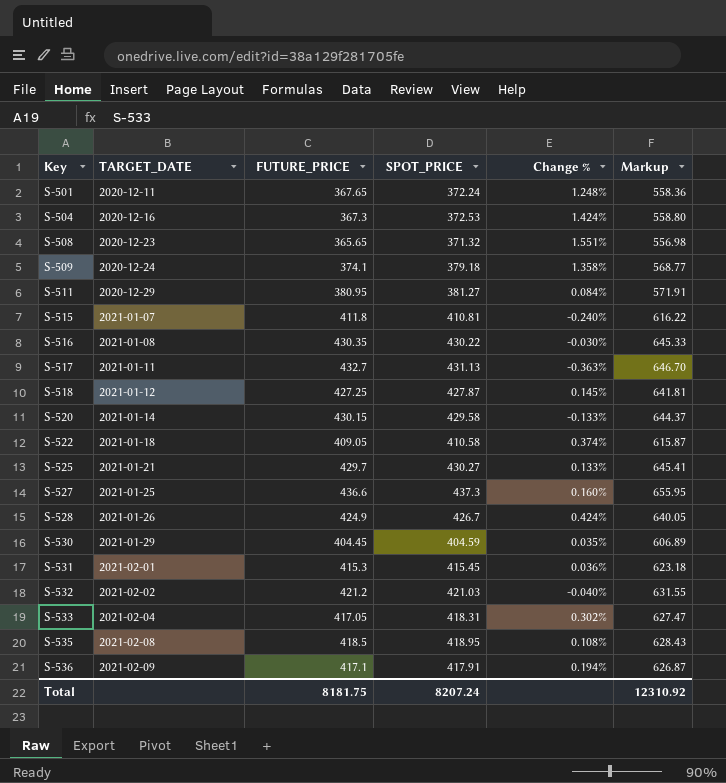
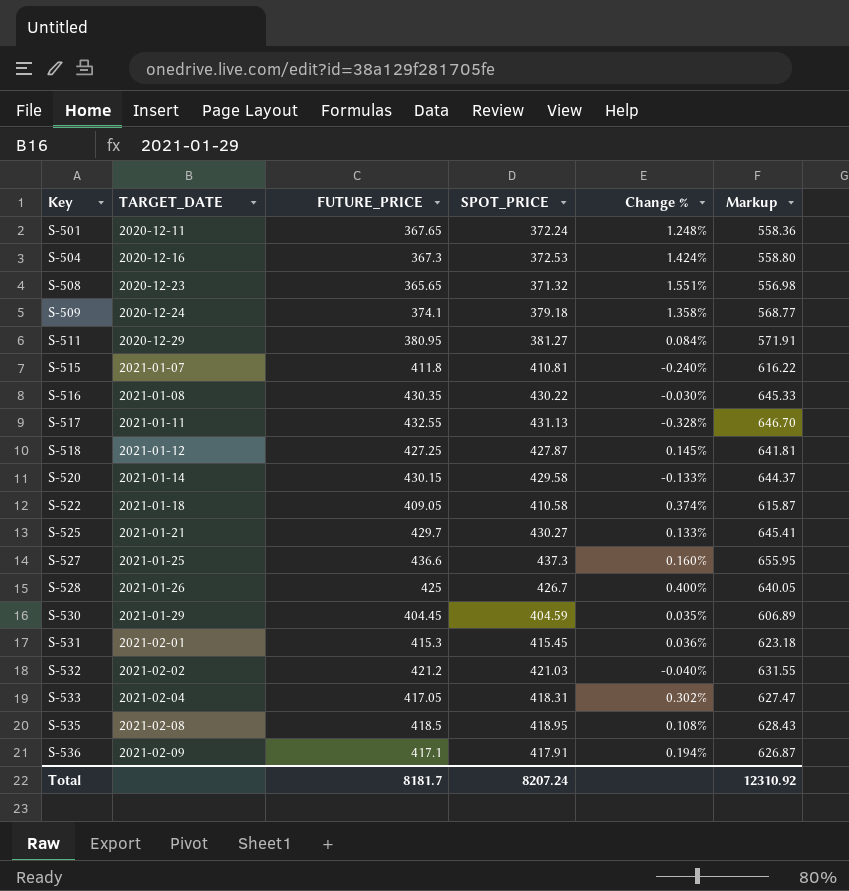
S-517 | FUTURE_PRICE: 432.7 -> 432.55
S-517 | Change %: -0.363% -> -0.328%
S-528 | FUTURE_PRICE: 424.9 -> 425
S-528 | Change %: 0.424% -> 0.400%
Total | FUTURE_PRICE: 8181.75 -> 8181.7

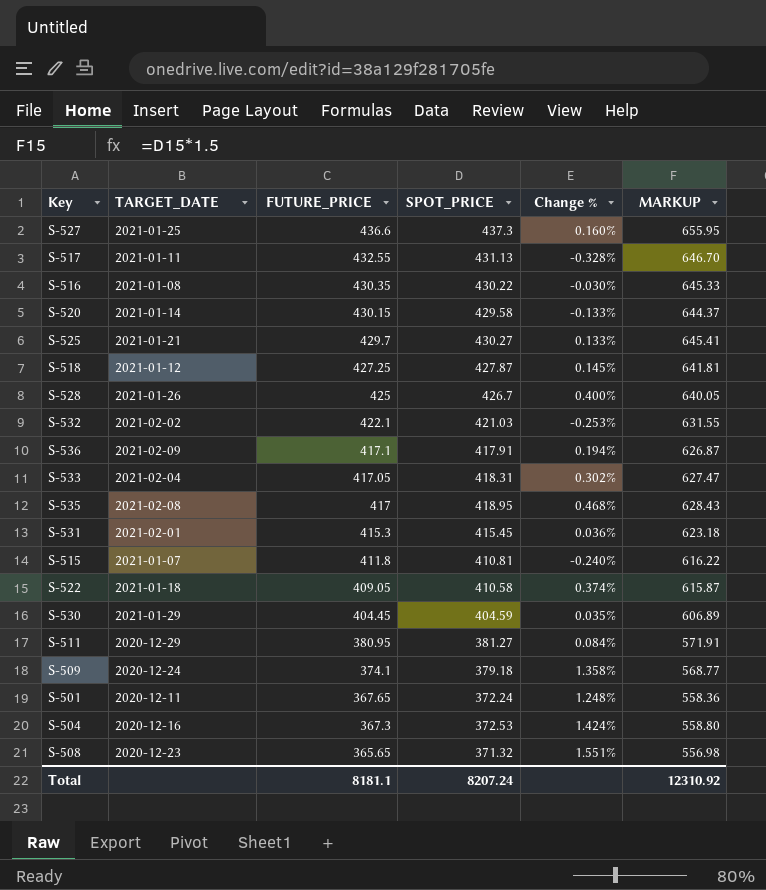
row order: Key ascending -> FUTURE_PRICE descending
column name: Markup -> MARKUP
S-532 | FUTURE_PRICE: 421.2 -> 422.1
S-532 | Change %: -0.040% -> -0.253%
S-535 | FUTURE_PRICE: 418.5 -> 417
S-535 | Change %: 0.108% -> 0.468%
Total | FUTURE_PRICE: 8181.7 -> 8181.1

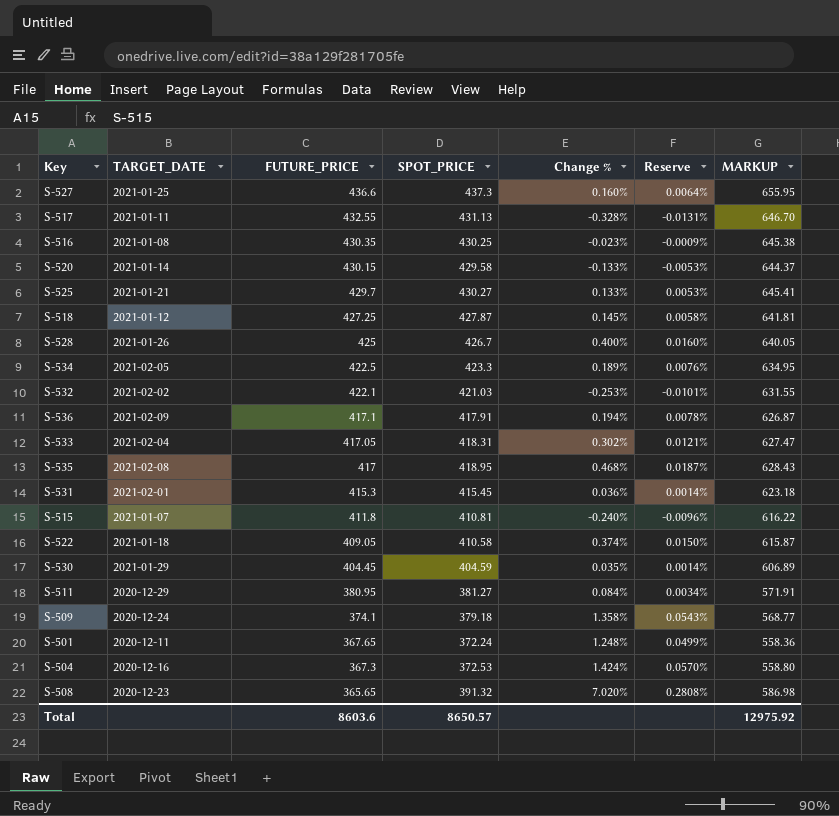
column Reserve | formula: none -> [Change %] * 0.04
S-516 | SPOT_PRICE: 430.22 -> 430.25
S-516 | Change %: -0.030% -> -0.023%
S-516 | MARKUP: 645.33 -> 645.38
row S-534: none -> 2021-02-05 | 422.5 | 423.3 | 0.189% | 0.0076% | 634.95
S-508 | SPOT_PRICE: 371.32 -> 391.32
S-508 | Change %: 1.551% -> 7.020%
S-508 | MARKUP: 556.98 -> 586.98
Total | FUTURE_PRICE: 8181.1 -> 8603.6
Total | SPOT_PRICE: 8207.24 -> 8650.57
Total | MARKUP: 12310.92 -> 12975.92

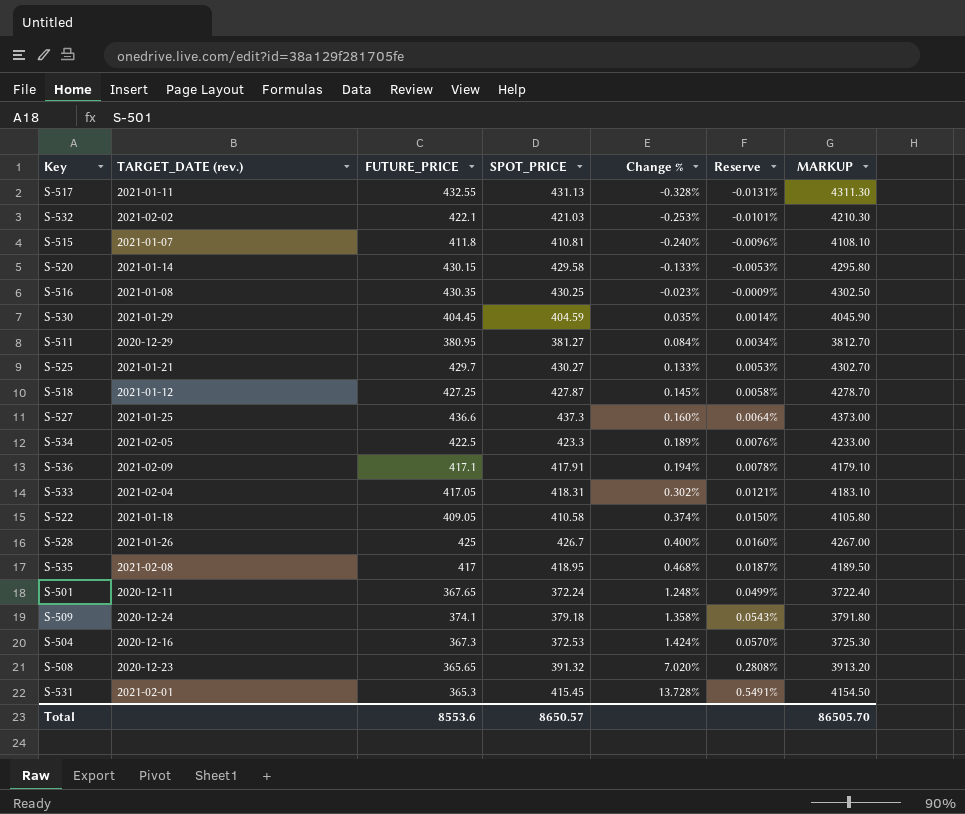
row order: FUTURE_PRICE descending -> Change % ascending
column name: TARGET_DATE -> TARGET_DATE (rev.)
column MARKUP | formula: [SPOT_PRICE] * 1.5 -> [SPOT_PRICE] * 10
S-531 | FUTURE_PRICE: 415.3 -> 365.3
S-531 | Change %: 0.036% -> 13.728%
S-531 | Reserve: 0.0014% -> 0.5491%
Total | FUTURE_PRICE: 8603.6 -> 8553.6
Total | MARKUP: 12975.92 -> 86505.70

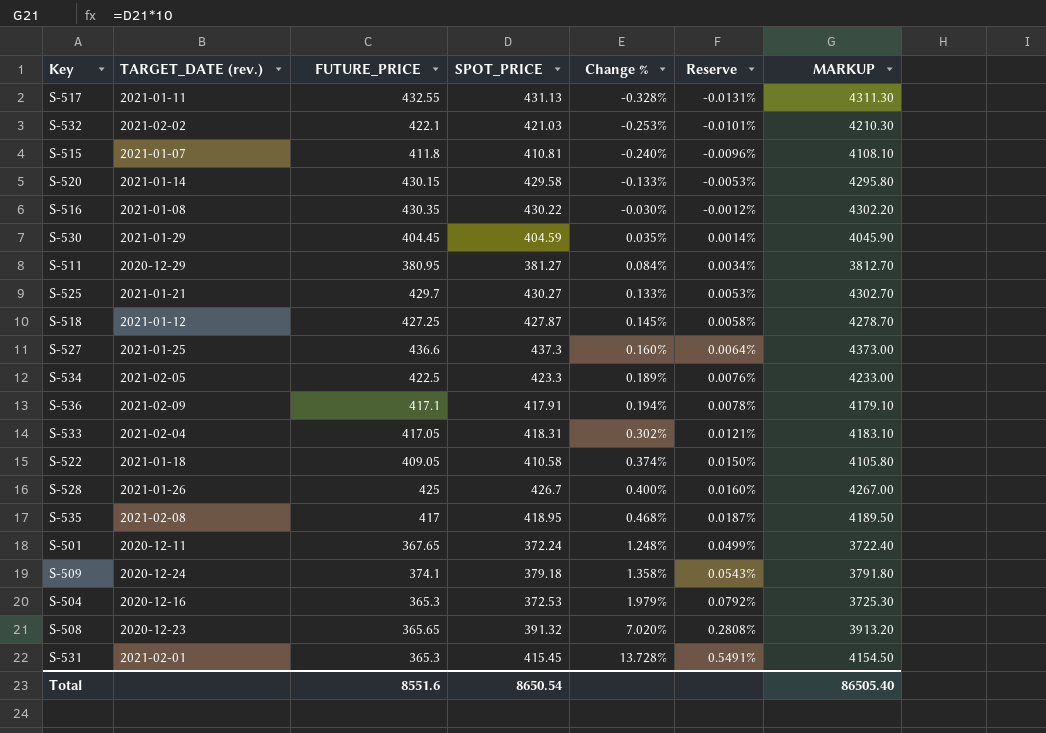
S-516 | SPOT_PRICE: 430.25 -> 430.22
S-516 | Change %: -0.023% -> -0.030%
S-516 | Reserve: -0.0009% -> -0.0012%
S-516 | MARKUP: 4302.50 -> 4302.20
S-504 | FUTURE_PRICE: 367.3 -> 365.3
S-504 | Change %: 1.424% -> 1.979%
S-504 | Reserve: 0.0570% -> 0.0792%
Total | FUTURE_PRICE: 8553.6 -> 8551.6
Total | SPOT_PRICE: 8650.57 -> 8650.54
Total | MARKUP: 86505.70 -> 86505.40

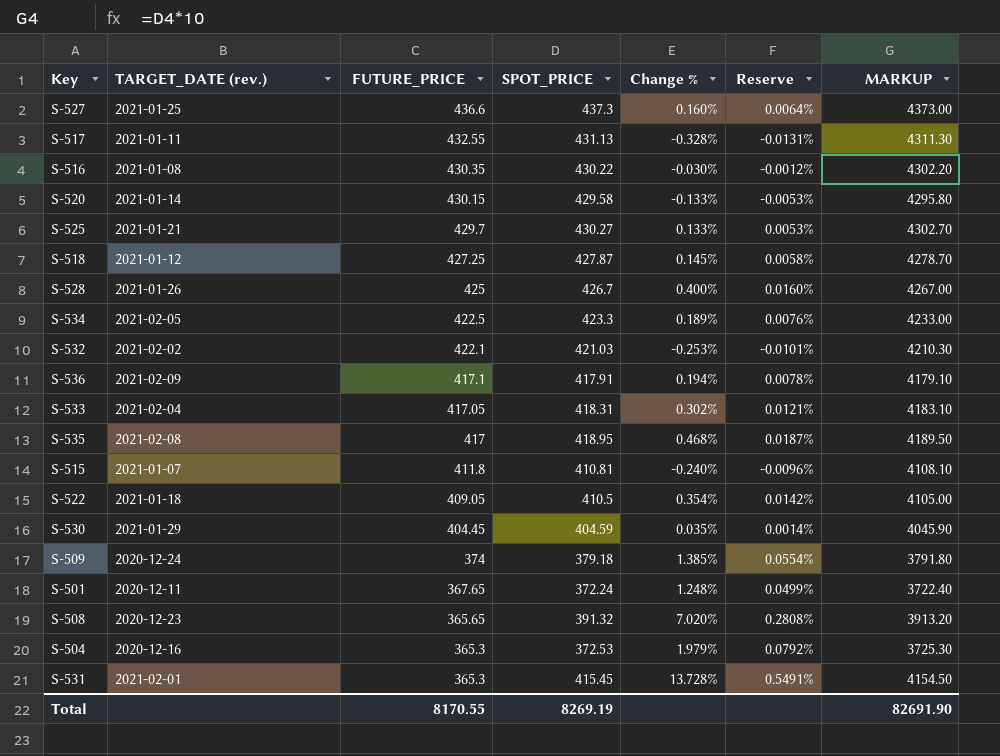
row order: Change % ascending -> FUTURE_PRICE descending
row S-511: 2020-12-29 | 380.95 | 381.27 | 0.084% | 0.0034% | 3812.70 -> none
S-522 | SPOT_PRICE: 410.58 -> 410.5
S-522 | Change %: 0.374% -> 0.354%
S-522 | Reserve: 0.0150% -> 0.0142%
S-522 | MARKUP: 4105.80 -> 4105.00
S-509 | FUTURE_PRICE: 374.1 -> 374
S-509 | Change %: 1.358% -> 1.385%
S-509 | Reserve: 0.0543% -> 0.0554%
Total | FUTURE_PRICE: 8551.6 -> 8170.55
Total | SPOT_PRICE: 8650.54 -> 8269.19
Total | MARKUP: 86505.40 -> 82691.90

